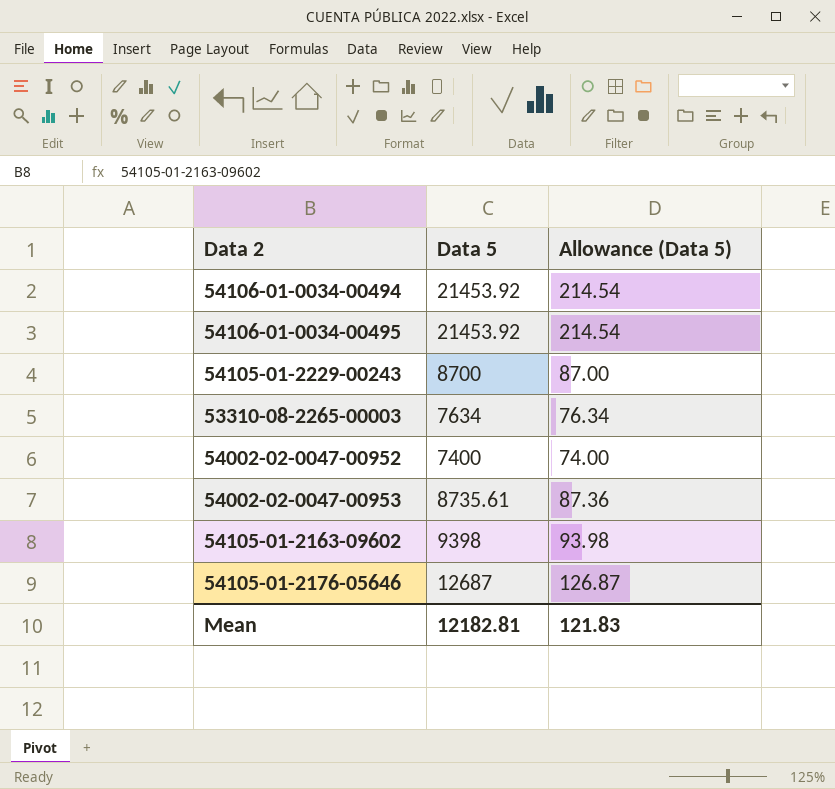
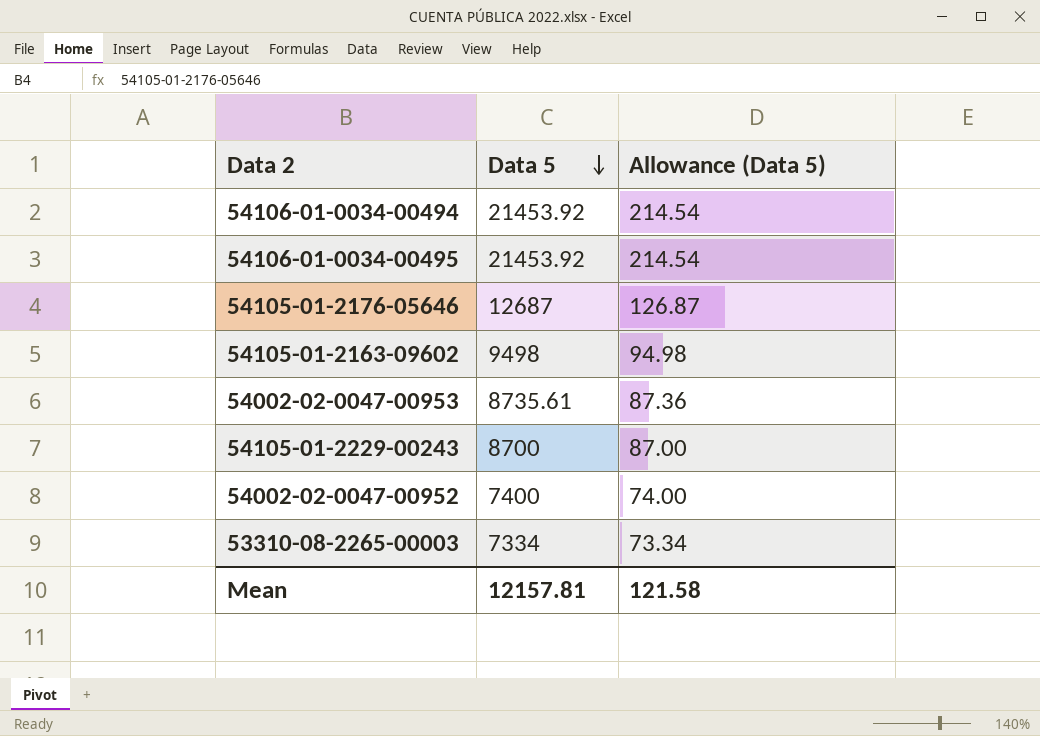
row order: none -> Data 5 descending
54105-01-2163-09602 | Data 5: 9398 -> 9498
54105-01-2163-09602 | Allowance (Data 5): 93.98 -> 94.98
53310-08-2265-00003 | Data 5: 7634 -> 7334
53310-08-2265-00003 | Allowance (Data 5): 76.34 -> 73.34
Mean | Data 5: 12182.81 -> 12157.81
Mean | Allowance (Data 5): 121.83 -> 121.58

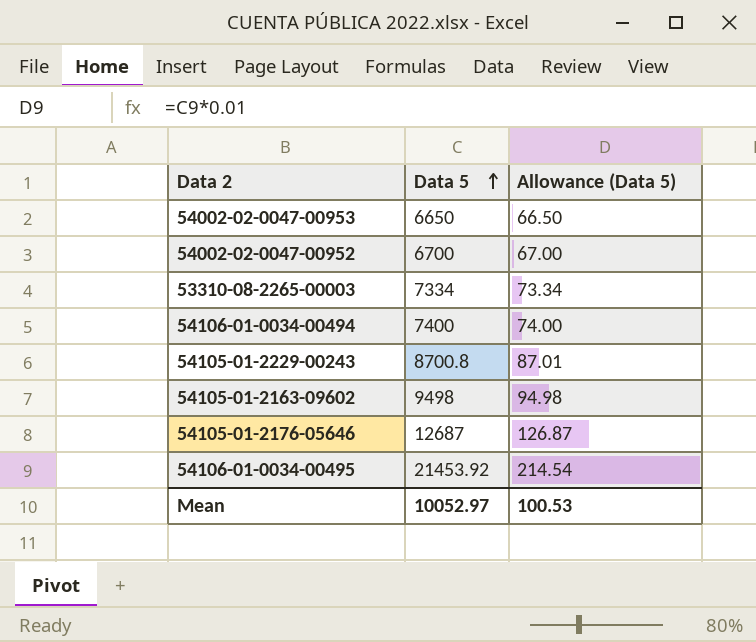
row order: Data 5 descending -> Data 5 ascending
54002-02-0047-00953 | Data 5: 8735.61 -> 6650
54002-02-0047-00953 | Allowance (Data 5): 87.36 -> 66.50
54002-02-0047-00952 | Data 5: 7400 -> 6700
54002-02-0047-00952 | Allowance (Data 5): 74.00 -> 67.00
54106-01-0034-00494 | Data 5: 21453.92 -> 7400
54106-01-0034-00494 | Allowance (Data 5): 214.54 -> 74.00
54105-01-2229-00243 | Data 5: 8700 -> 8700.8
54105-01-2229-00243 | Allowance (Data 5): 87.00 -> 87.01
Mean | Data 5: 12157.81 -> 10052.97
Mean | Allowance (Data 5): 121.58 -> 100.53

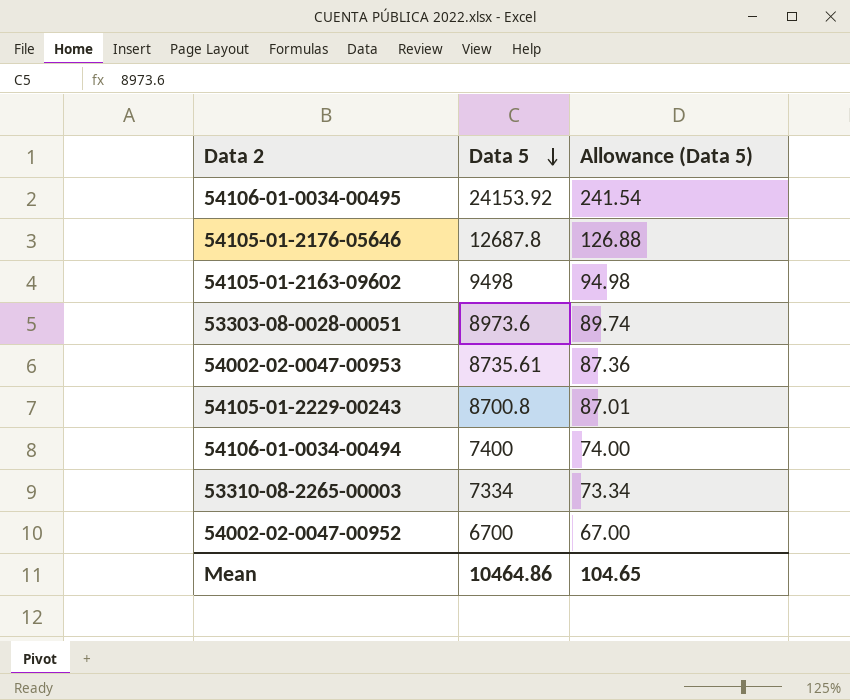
row order: Data 5 ascending -> Data 5 descending
54106-01-0034-00495 | Data 5: 21453.92 -> 24153.92
54106-01-0034-00495 | Allowance (Data 5): 214.54 -> 241.54
54105-01-2176-05646 | Data 5: 12687 -> 12687.8
54105-01-2176-05646 | Allowance (Data 5): 126.87 -> 126.88
row 53303-08-0028-00051: none -> 8973.6 | 89.74
54002-02-0047-00953 | Data 5: 6650 -> 8735.61
54002-02-0047-00953 | Allowance (Data 5): 66.50 -> 87.36
Mean | Data 5: 10052.97 -> 10464.86
Mean | Allowance (Data 5): 100.53 -> 104.65

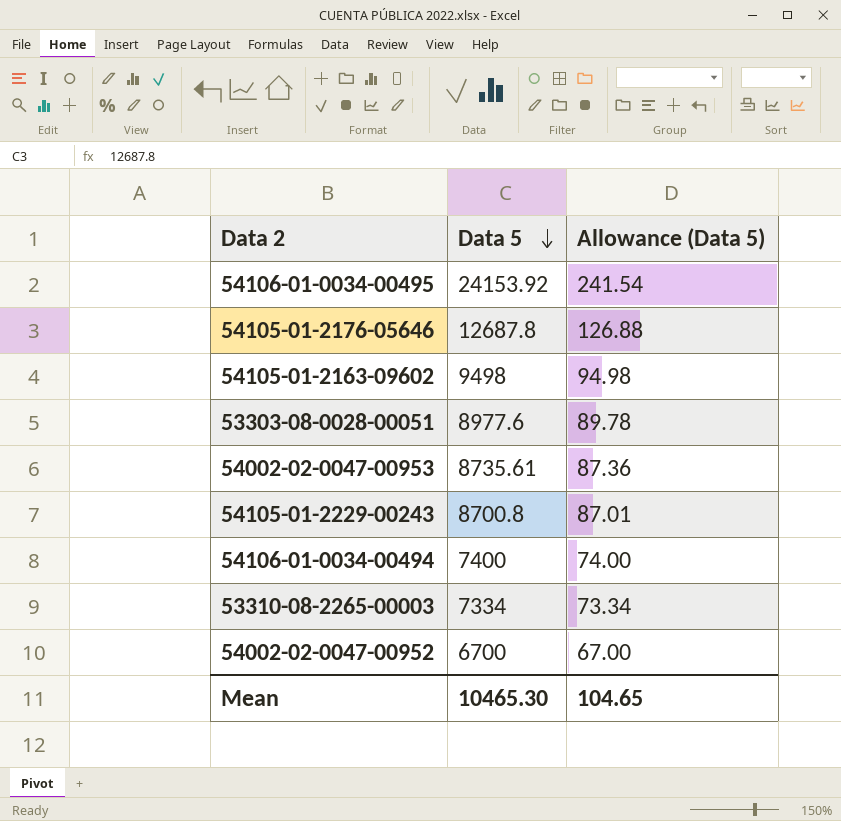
53303-08-0028-00051 | Data 5: 8973.6 -> 8977.6
53303-08-0028-00051 | Allowance (Data 5): 89.74 -> 89.78
Mean | Data 5: 10464.86 -> 10465.30

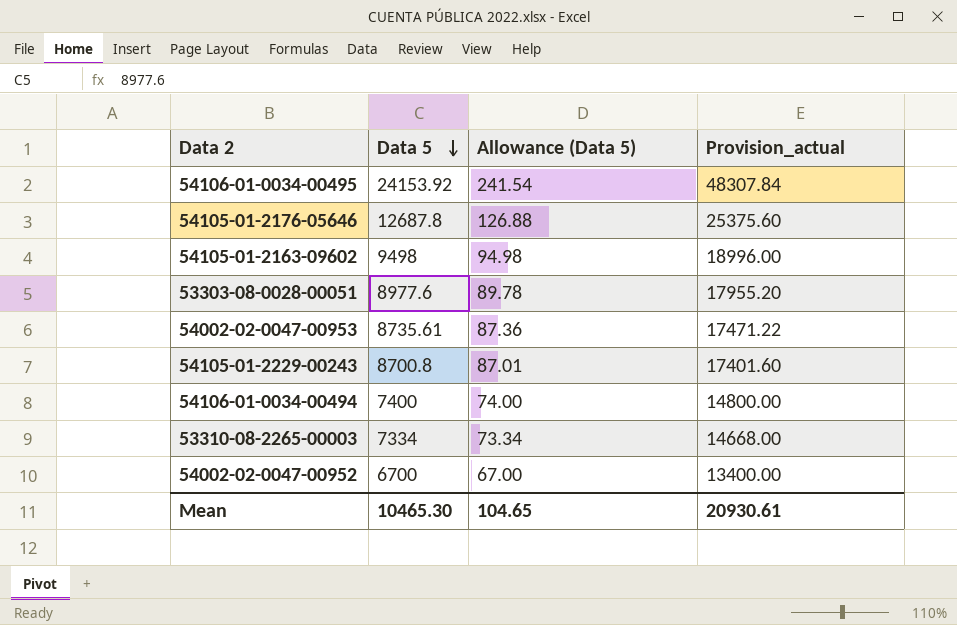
column Provision_actual | formula: none -> [Data 5] * 2

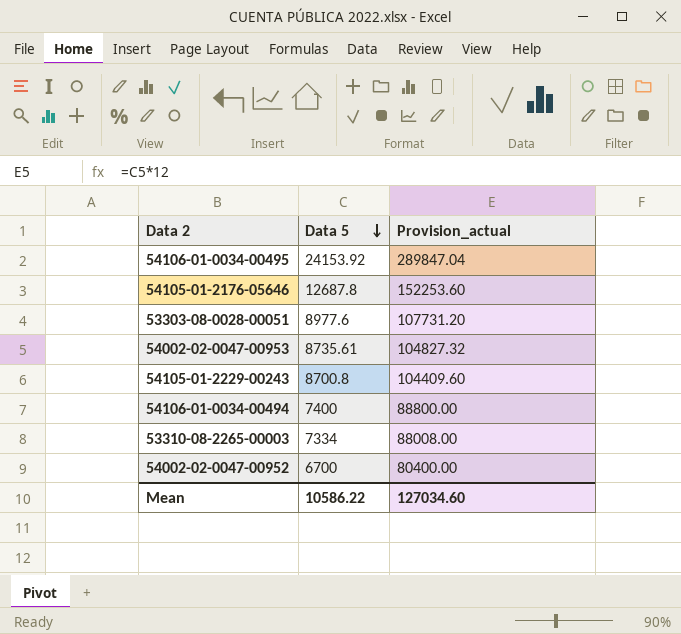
column Allowance (Data 5) | formula: [Data 5] * 0.01 -> none
column Provision_actual | formula: [Data 5] * 2 -> [Data 5] * 12
row 54105-01-2163-09602: 9498 | 94.98 | 18996.00 -> none
Mean | Data 5: 10465.30 -> 10586.22
Mean | Provision_actual: 20930.61 -> 127034.60

